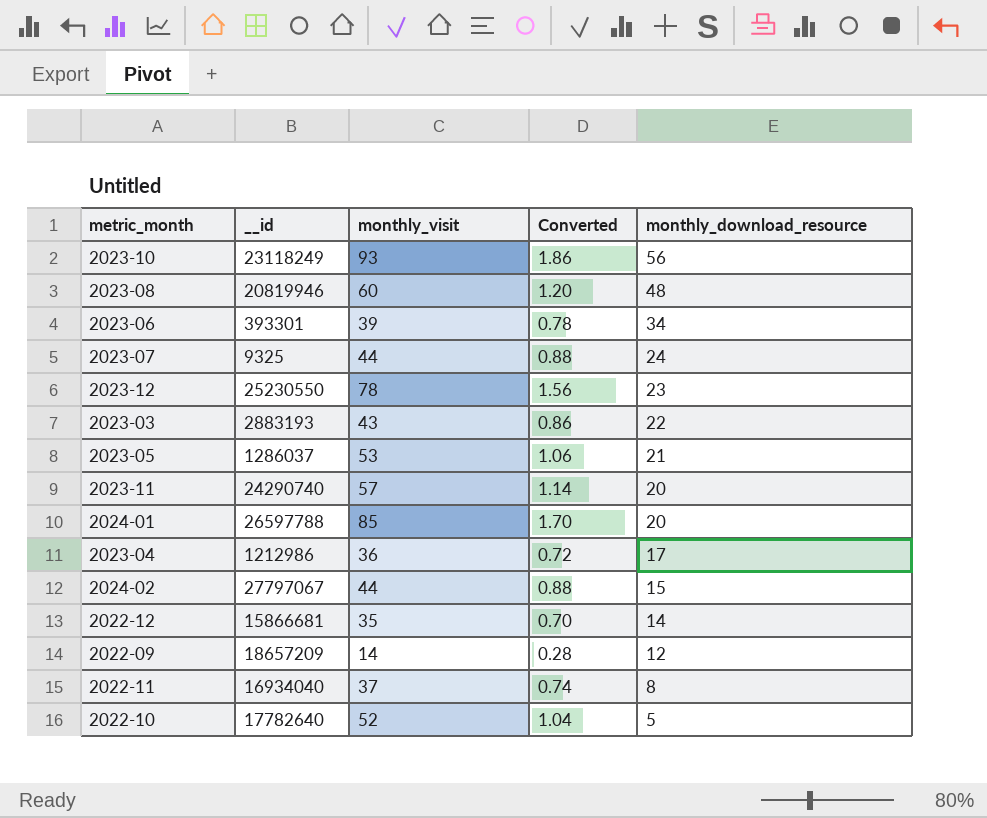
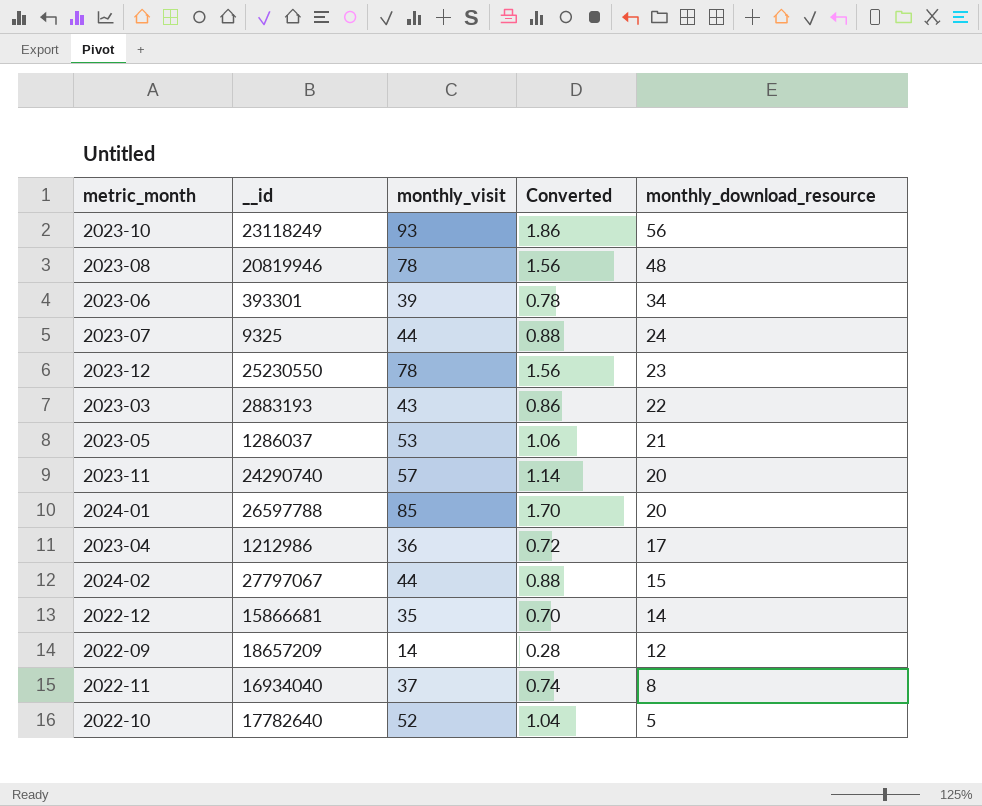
2023-08 | monthly_visit: 60 -> 78
2023-08 | Converted: 1.20 -> 1.56

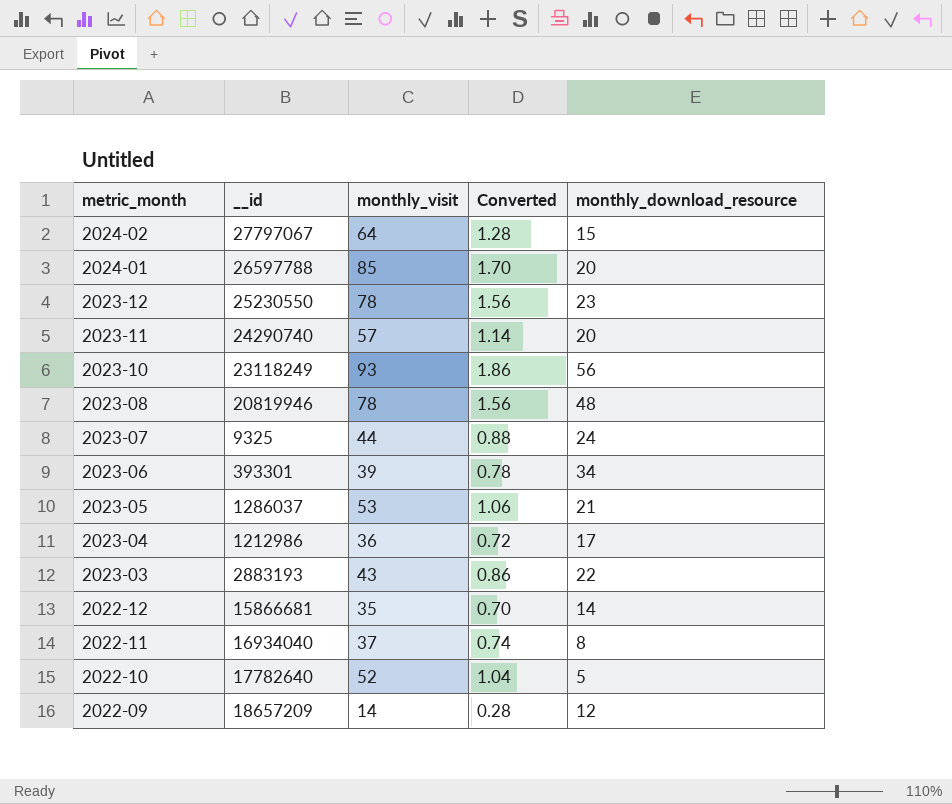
row order: monthly_download_resource descending -> metric_month descending
2024-02 | monthly_visit: 44 -> 64
2024-02 | Converted: 0.88 -> 1.28

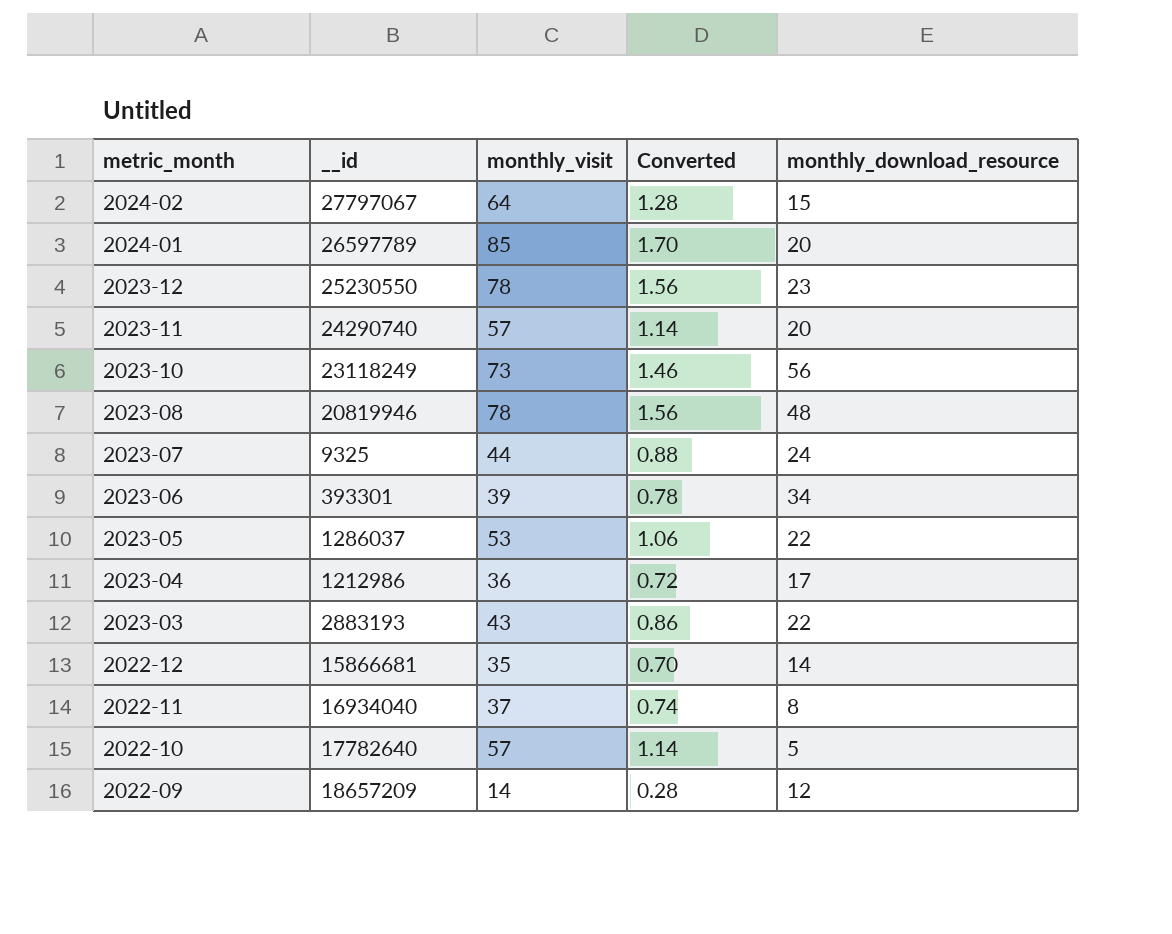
2024-01 | __id: 26597788 -> 26597789
2023-10 | monthly_visit: 93 -> 73
2023-10 | Converted: 1.86 -> 1.46
2023-05 | monthly_download_resource: 21 -> 22
2022-10 | monthly_visit: 52 -> 57
2022-10 | Converted: 1.04 -> 1.14

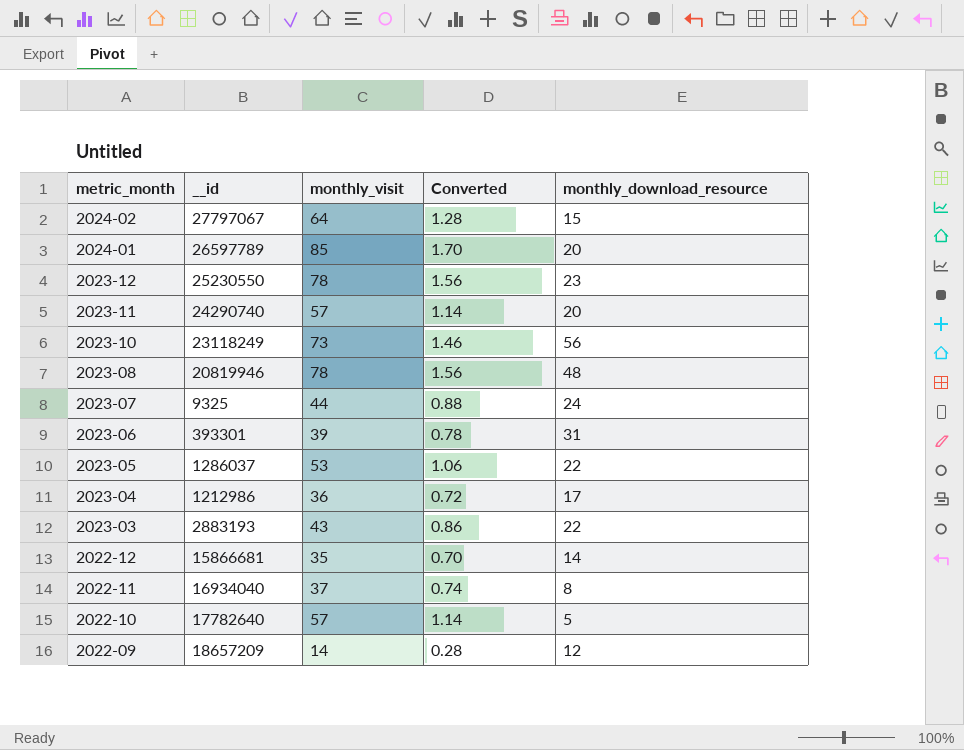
2023-06 | monthly_download_resource: 34 -> 31

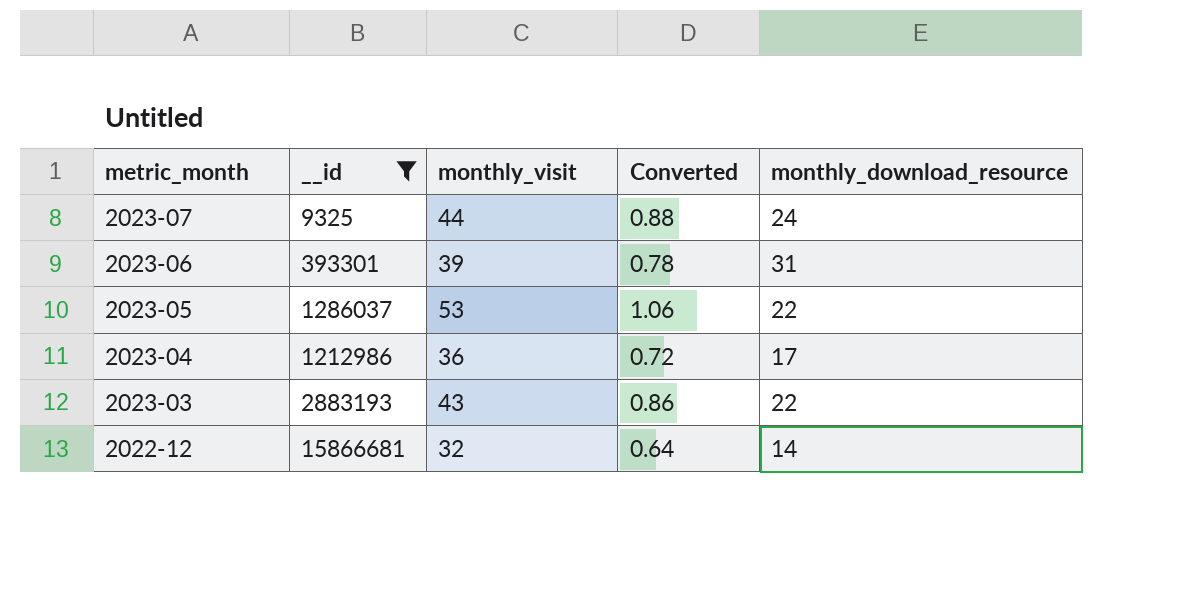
filter: none -> __id <= 15866681
2022-12 | monthly_visit: 35 -> 32
2022-12 | Converted: 0.70 -> 0.64

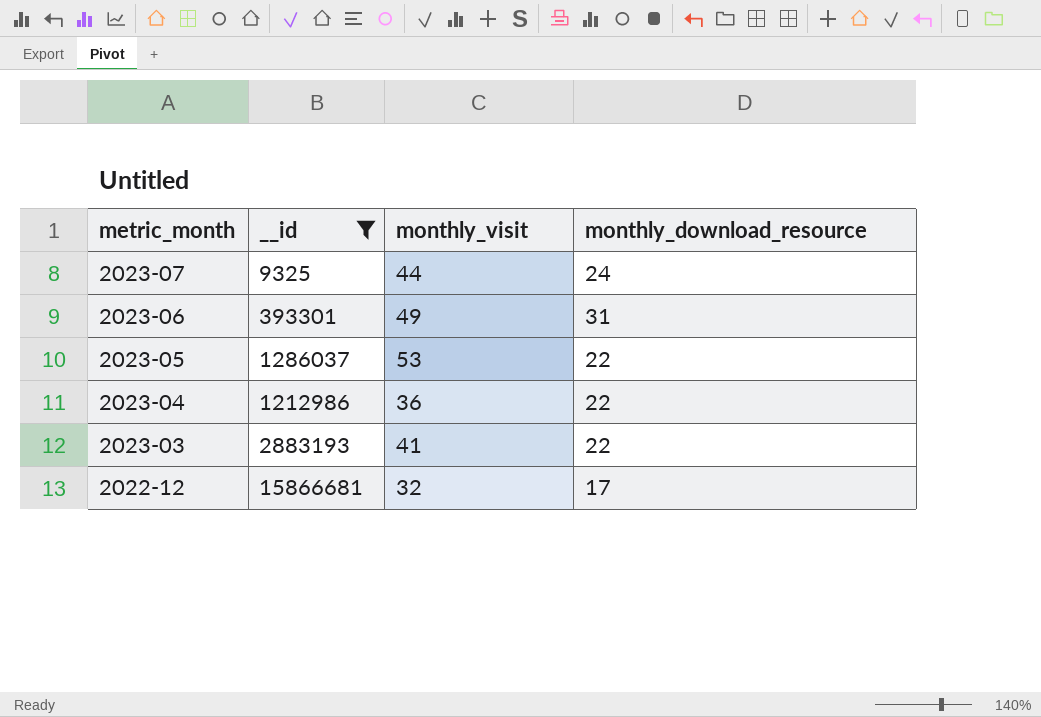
column Converted | formula: [monthly_visit] * 0.02 -> none
2023-06 | monthly_visit: 39 -> 49
2023-04 | monthly_download_resource: 17 -> 22
2023-03 | monthly_visit: 43 -> 41
2022-12 | monthly_download_resource: 14 -> 17

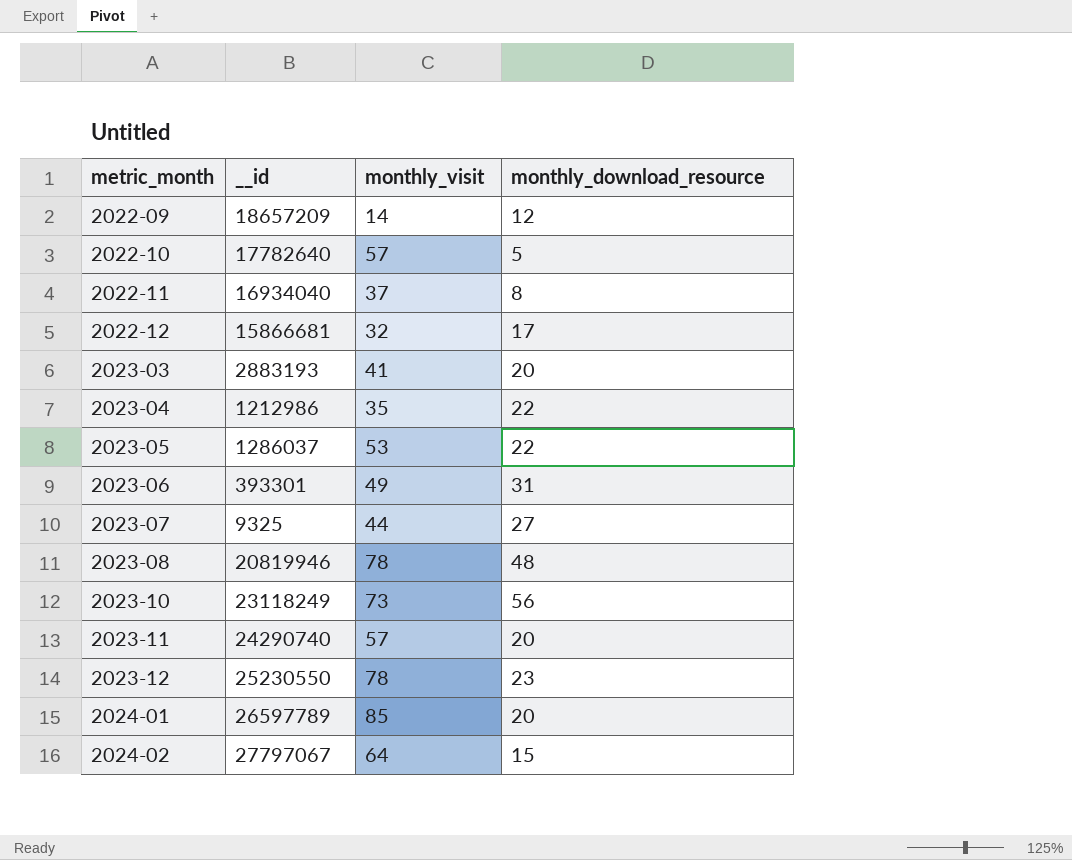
filter: __id <= 15866681 -> none
row order: metric_month descending -> metric_month ascending
2023-03 | monthly_download_resource: 22 -> 20
2023-04 | monthly_visit: 36 -> 35
2023-07 | monthly_download_resource: 24 -> 27

